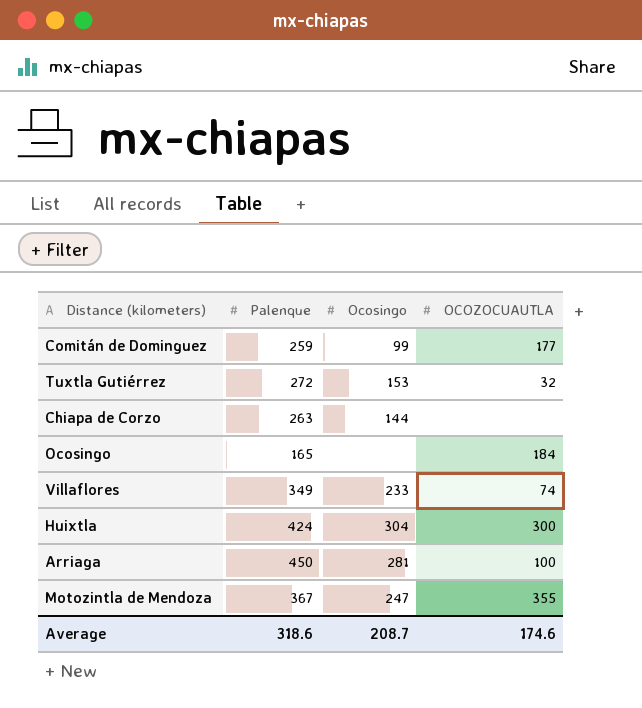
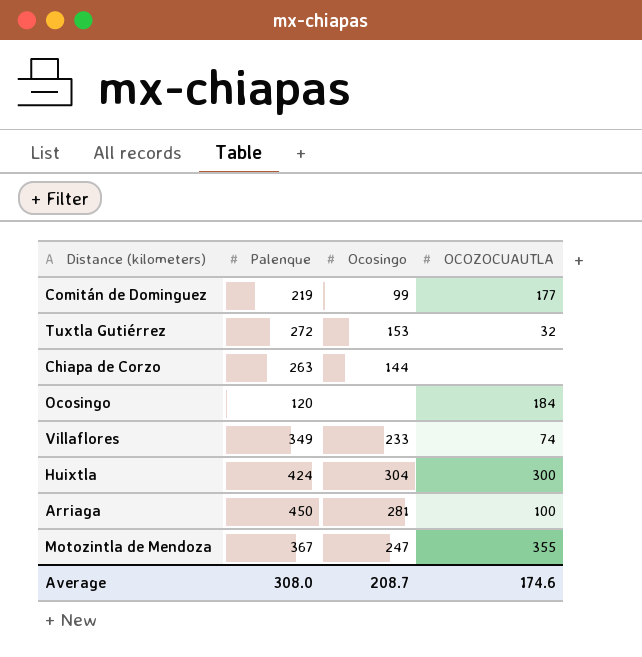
Comitán de Dominguez | Palenque: 259 -> 219
Ocosingo | Palenque: 165 -> 120
Average | Palenque: 318.6 -> 308.0

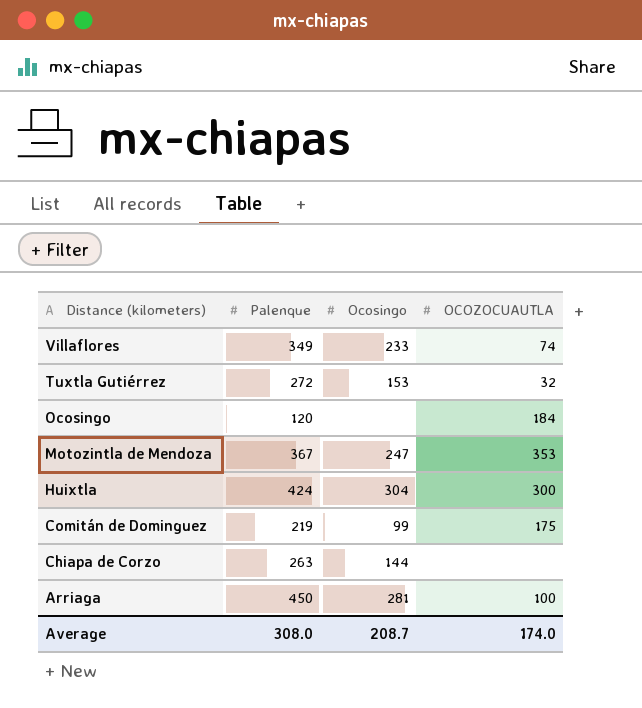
row order: none -> Distance (kilometers) descending
Motozintla de Mendoza | OCOZOCUAUTLA: 355 -> 353
Comitán de Dominguez | OCOZOCUAUTLA: 177 -> 175
Average | OCOZOCUAUTLA: 174.6 -> 174.0

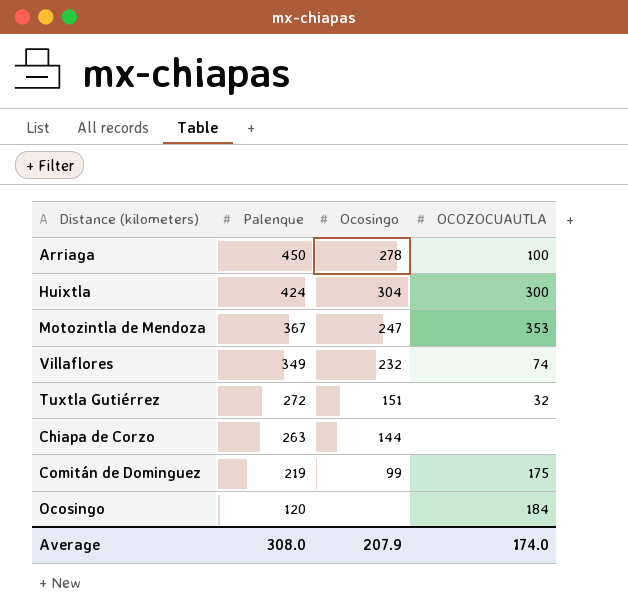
row order: Distance (kilometers) descending -> Palenque descending
Arriaga | Ocosingo: 281 -> 278
Villaflores | Ocosingo: 233 -> 232
Tuxtla Gutiérrez | Ocosingo: 153 -> 151
Average | Ocosingo: 208.7 -> 207.9

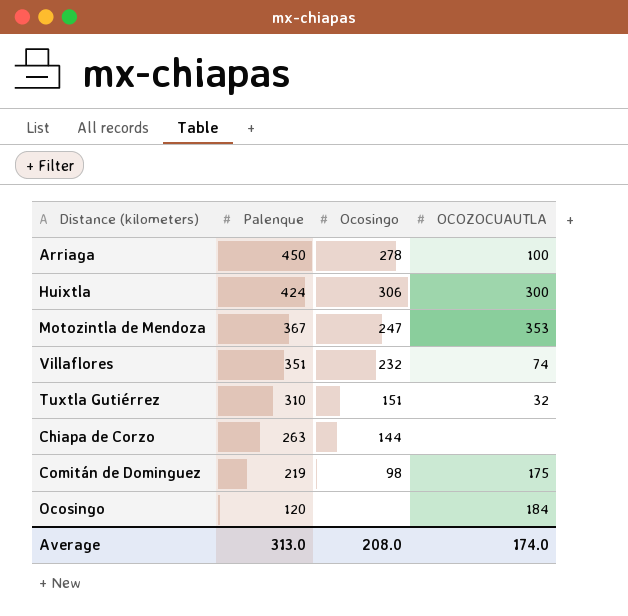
Huixtla | Ocosingo: 304 -> 306
Villaflores | Palenque: 349 -> 351
Tuxtla Gutiérrez | Palenque: 272 -> 310
Comitán de Dominguez | Ocosingo: 99 -> 98
Average | Palenque: 308.0 -> 313.0
Average | Ocosingo: 207.9 -> 208.0

